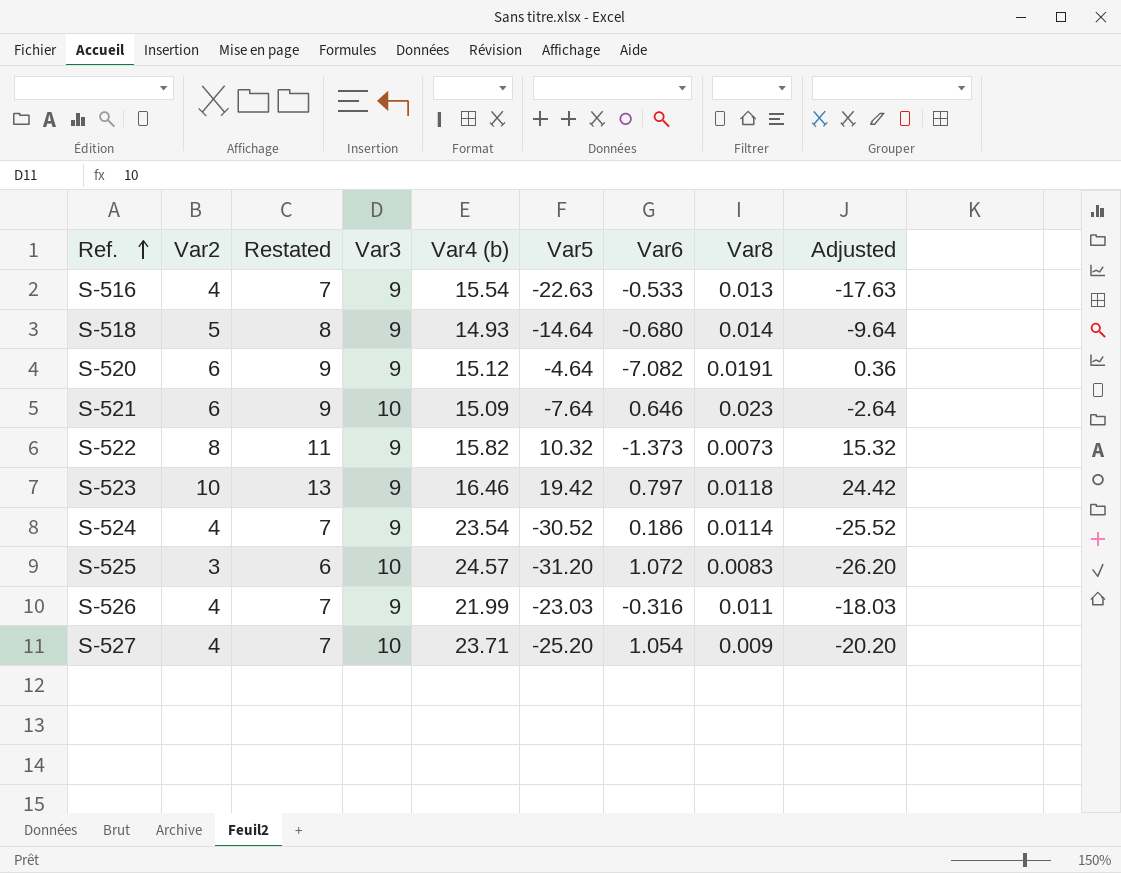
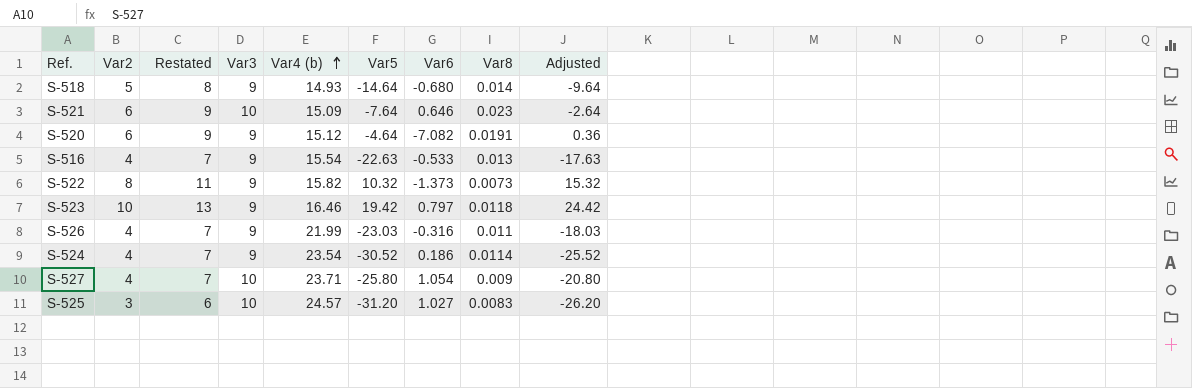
row order: Ref. ascending -> Var4 (b) ascending
S-527 | Var5: -25.20 -> -25.80
S-527 | Adjusted: -20.20 -> -20.80
S-525 | Var6: 1.072 -> 1.027

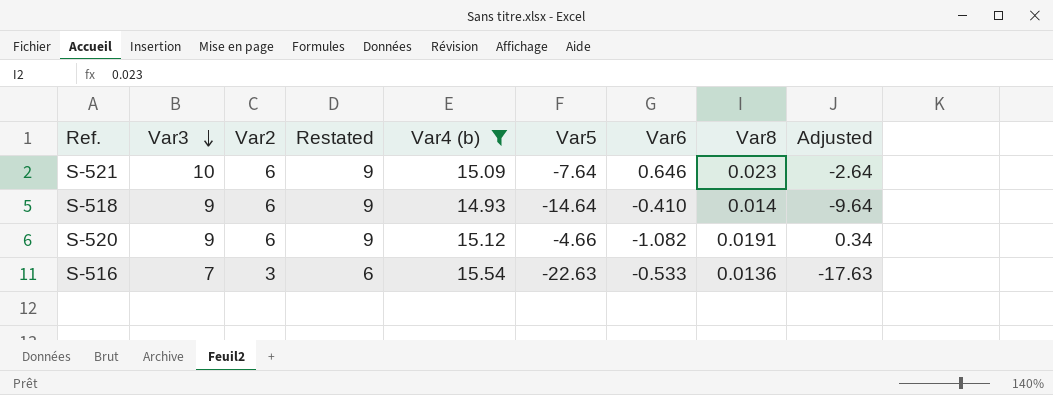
filter: none -> Var4 (b) <= 15.54
row order: Var4 (b) ascending -> Var3 descending
column Var3 | position: 4 -> 2
S-518 | Var2: 5 -> 6
S-518 | Restated: 8 -> 9
S-518 | Var6: -0.680 -> -0.410
S-520 | Var5: -4.64 -> -4.66
S-520 | Var6: -7.082 -> -1.082
S-520 | Adjusted: 0.36 -> 0.34
S-516 | Var3: 9 -> 7
S-516 | Var2: 4 -> 3
S-516 | Restated: 7 -> 6
S-516 | Var8: 0.013 -> 0.0136

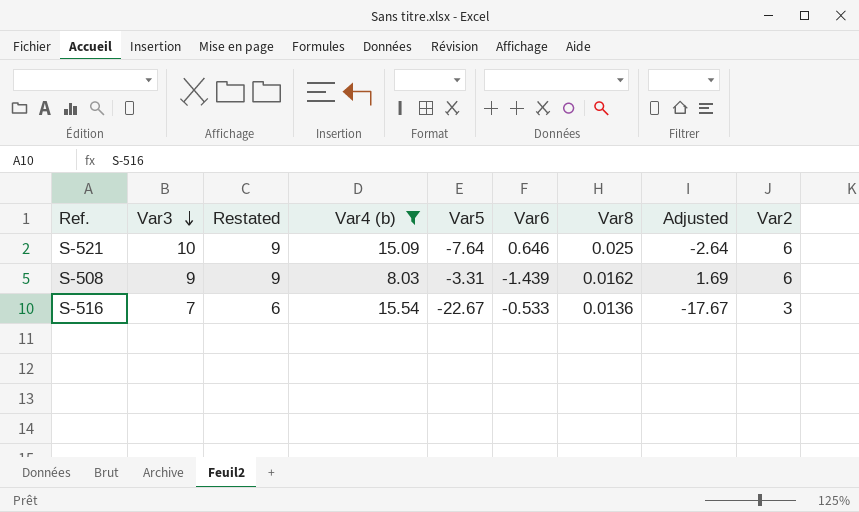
column Var2 | position: 3 -> 9
row S-518: 9 | 6 | 9 | 14.93 | -14.64 | -0.410 | 0.014 | -9.64 -> none
row S-520: 9 | 6 | 9 | 15.12 | -4.66 | -1.082 | 0.0191 | 0.34 -> none
S-521 | Var8: 0.023 -> 0.025
row S-508: none -> 9 | 9 | 8.03 | -3.31 | -1.439 | 0.0162 | 1.69 | 6
S-516 | Var5: -22.63 -> -22.67
S-516 | Adjusted: -17.63 -> -17.67

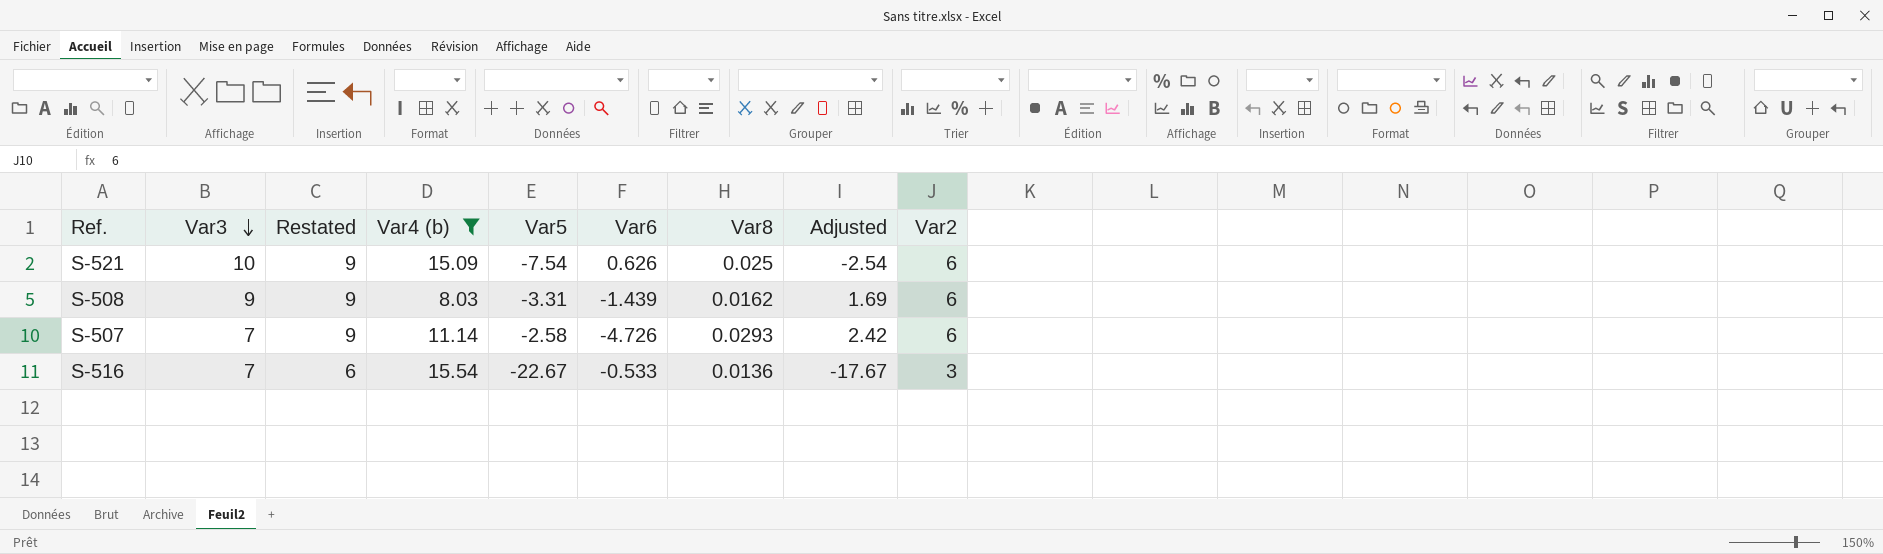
S-521 | Var5: -7.64 -> -7.54
S-521 | Var6: 0.646 -> 0.626
S-521 | Adjusted: -2.64 -> -2.54
row S-507: none -> 7 | 9 | 11.14 | -2.58 | -4.726 | 0.0293 | 2.42 | 6

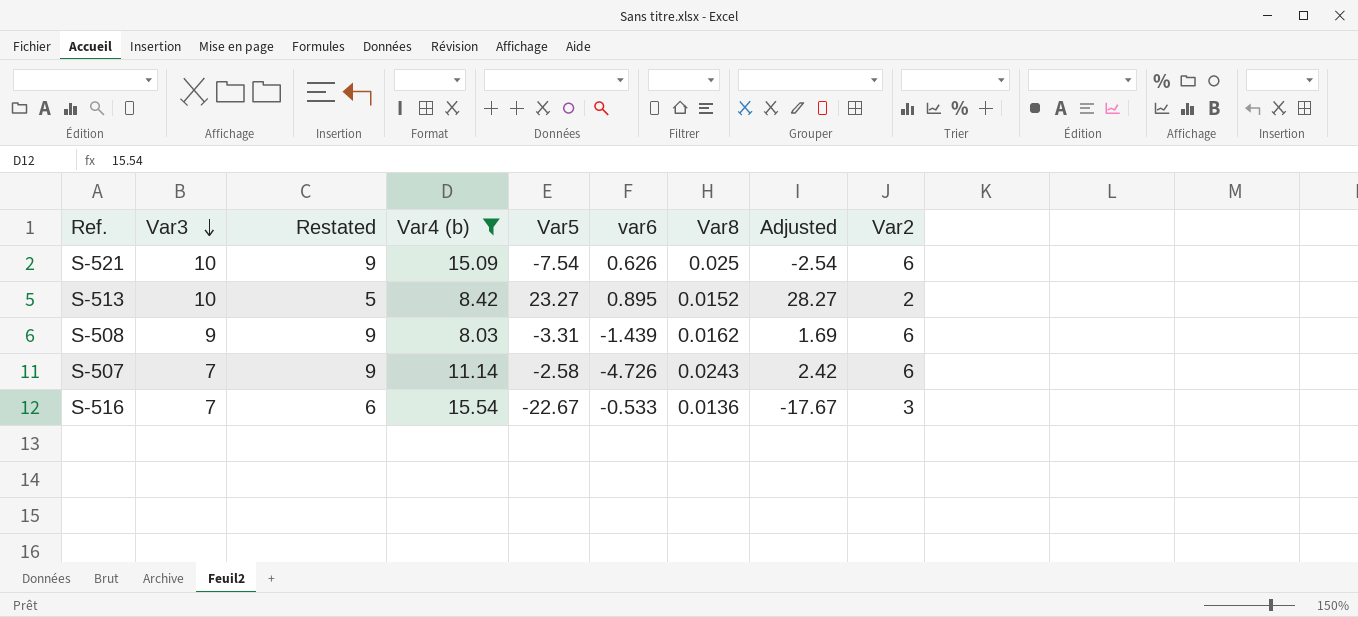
column name: Var6 -> var6
row S-513: none -> 10 | 5 | 8.42 | 23.27 | 0.895 | 0.0152 | 28.27 | 2
S-507 | Var8: 0.0293 -> 0.0243

